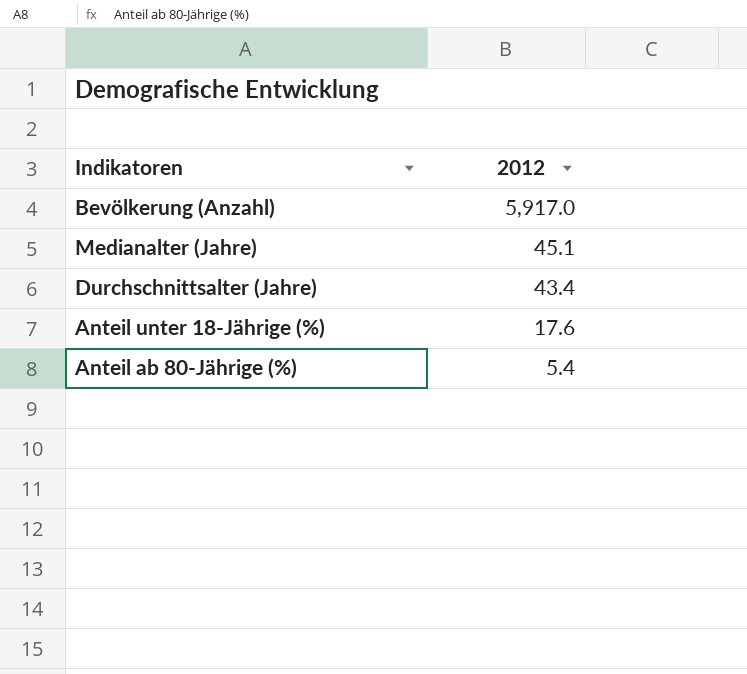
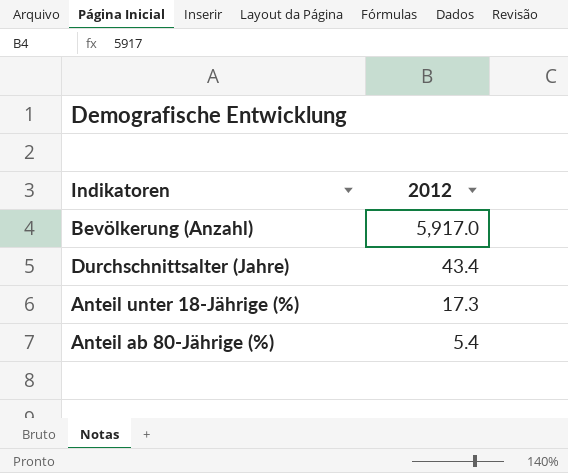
row Medianalter (Jahre): 45.1 -> none
Anteil unter 18-Jährige (%) | 2012: 17.6 -> 17.3

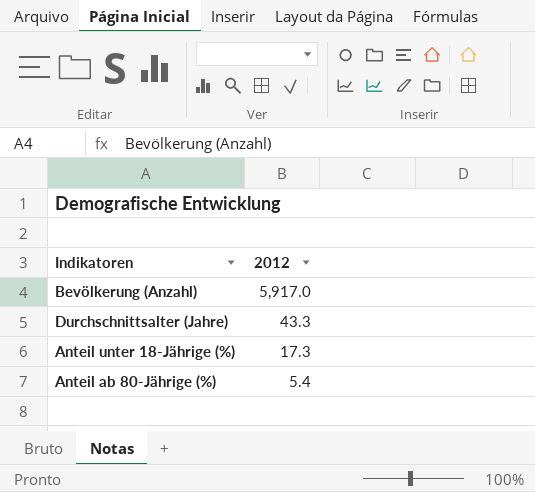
Durchschnittsalter (Jahre) | 2012: 43.4 -> 43.3

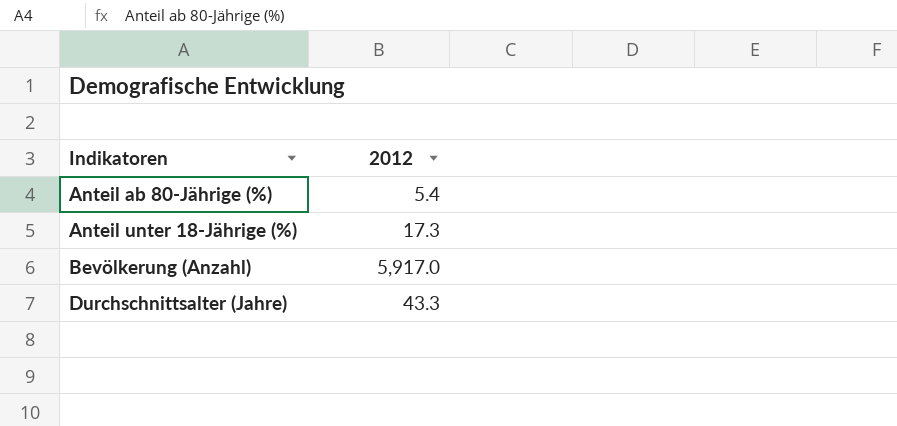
row order: 2012 descending -> Indikatoren ascending

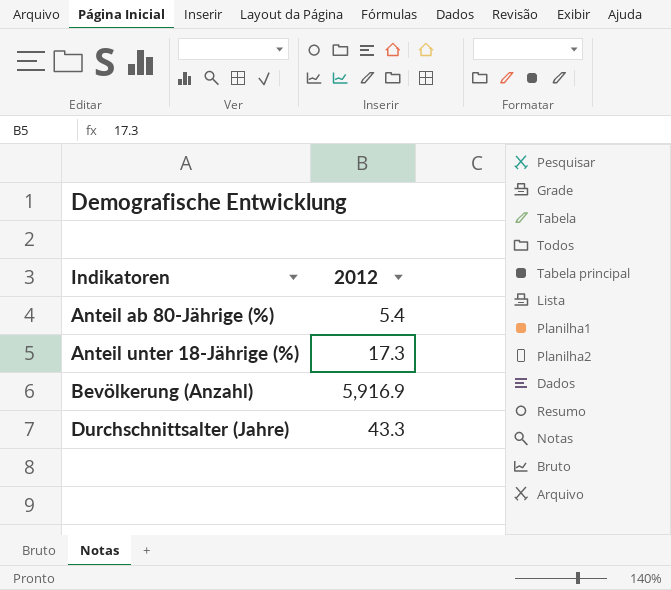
Bevölkerung (Anzahl) | 2012: 5,917.0 -> 5,916.9

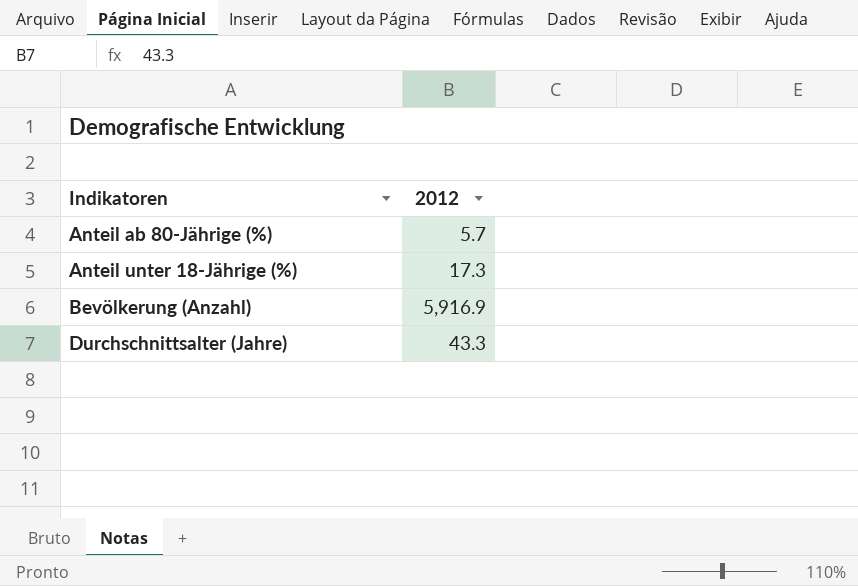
Anteil ab 80-Jährige (%) | 2012: 5.4 -> 5.7

